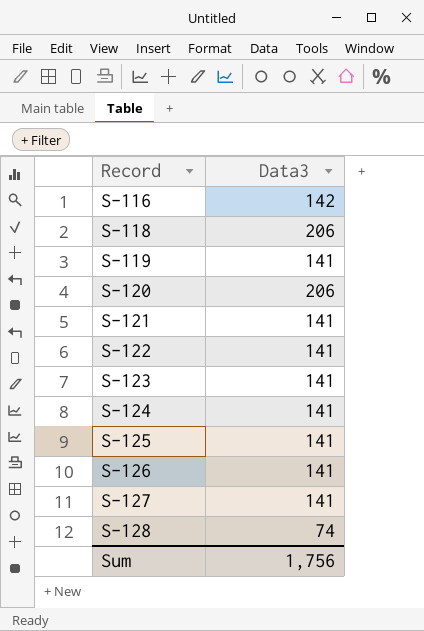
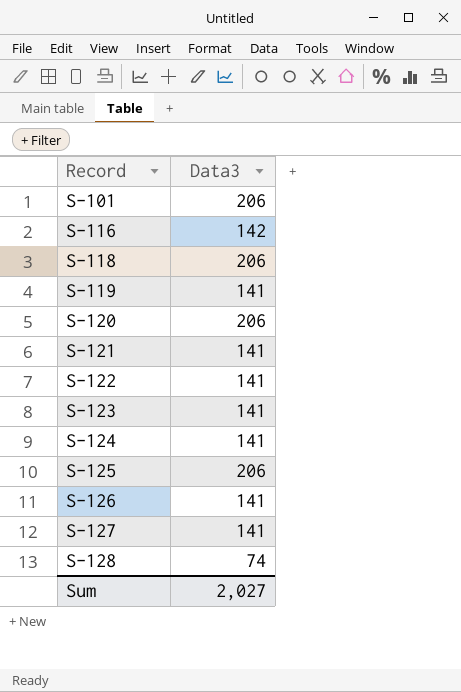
row S-101: none -> 206
S-125 | Data3: 141 -> 206
Sum | Data3: 1,756 -> 2,027

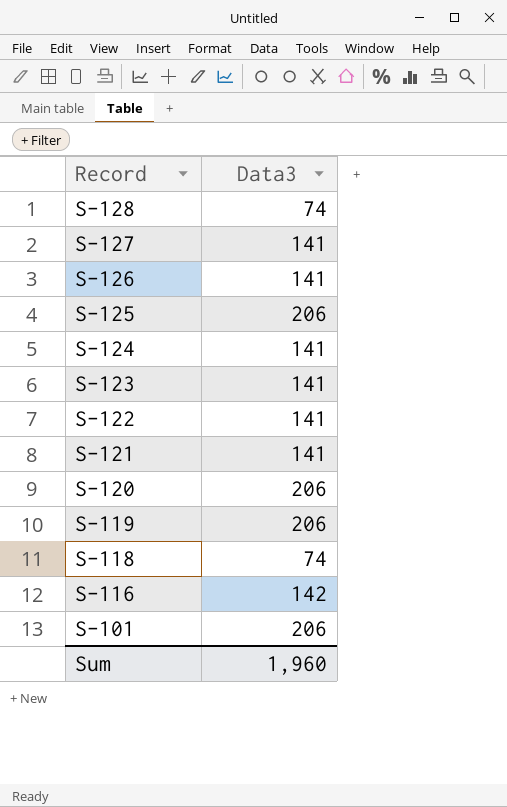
row order: Record ascending -> Record descending
S-119 | Data3: 141 -> 206
S-118 | Data3: 206 -> 74
Sum | Data3: 2,027 -> 1,960

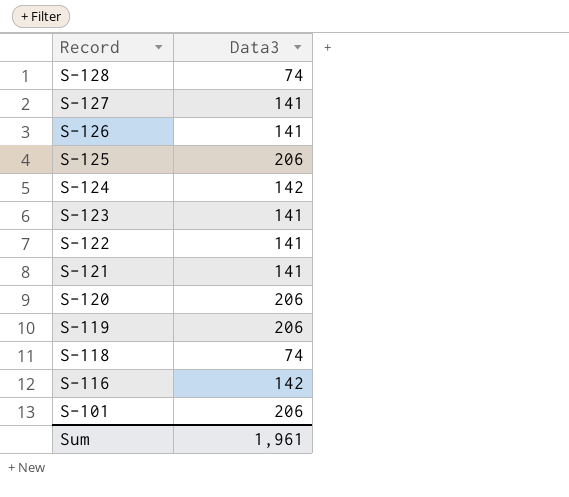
S-124 | Data3: 141 -> 142
Sum | Data3: 1,960 -> 1,961

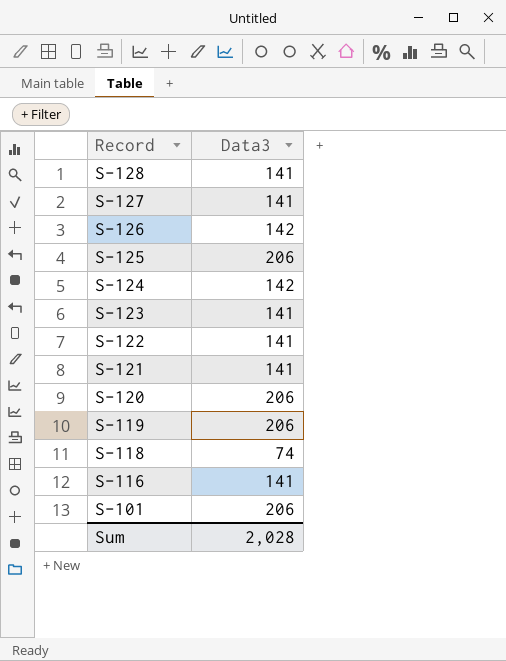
S-128 | Data3: 74 -> 141
S-126 | Data3: 141 -> 142
S-116 | Data3: 142 -> 141
Sum | Data3: 1,961 -> 2,028

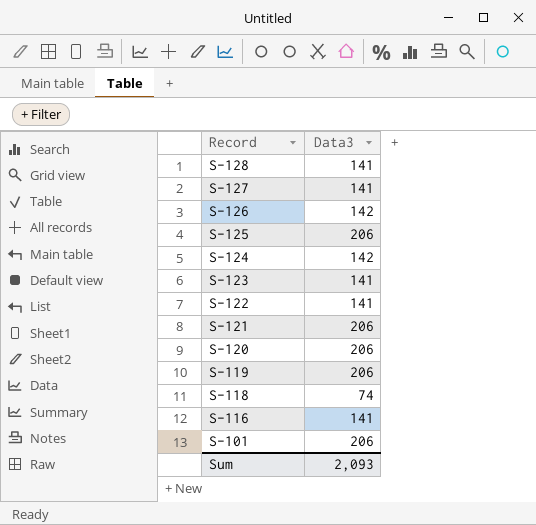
S-121 | Data3: 141 -> 206
Sum | Data3: 2,028 -> 2,093

